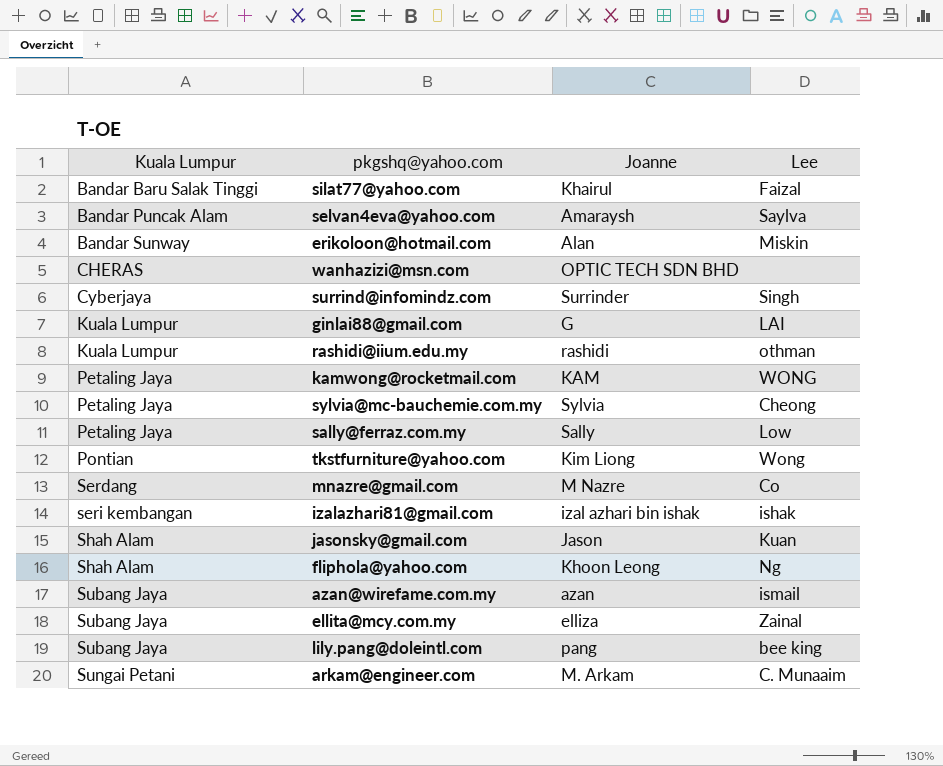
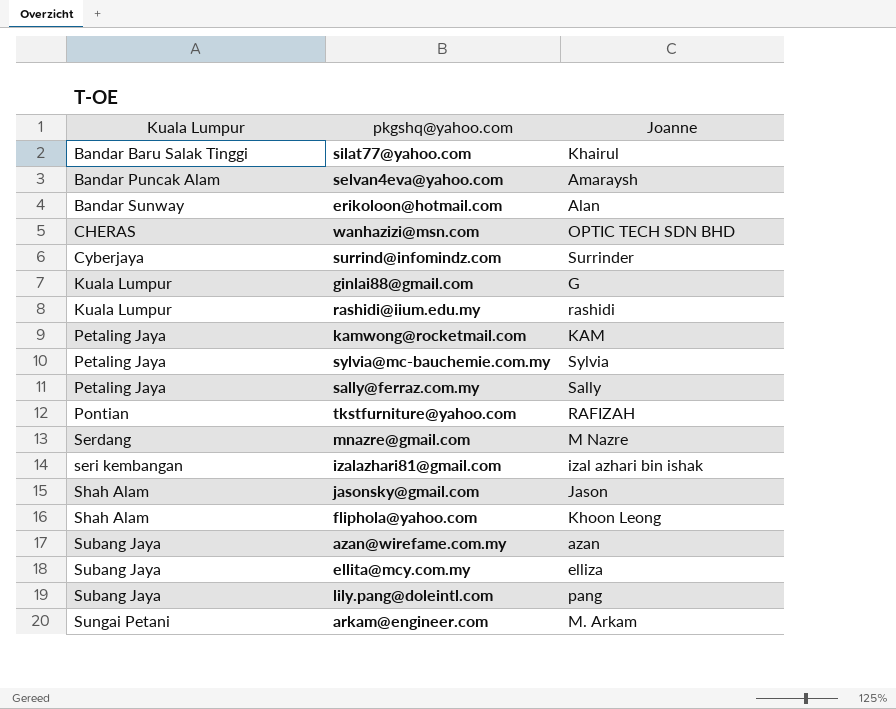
column Lee | position: 4 -> none
tkstfurniture@yahoo.com | Joanne: Kim Liong -> RAFIZAH

